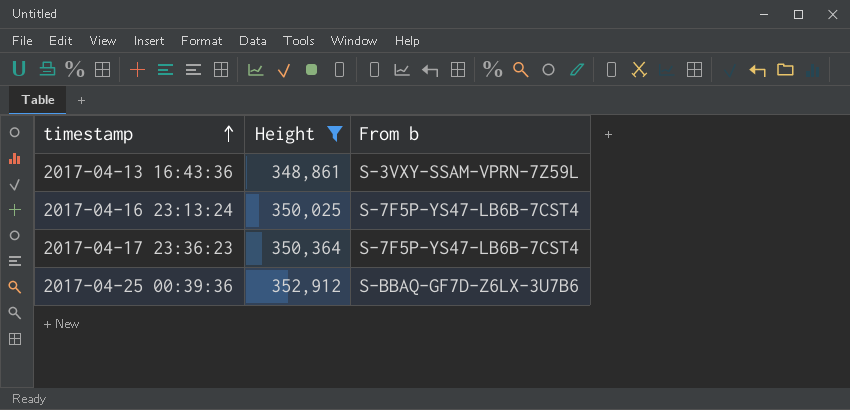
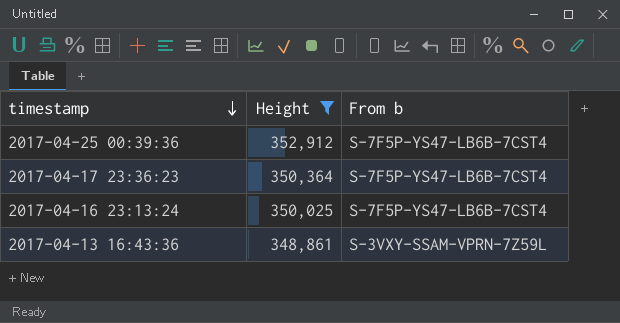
row order: timestamp ascending -> timestamp descending
2017-04-25 00:39:36 | From b: S-BBAQ-GF7D-Z6LX-3U7B6 -> S-7F5P-YS47-LB6B-7CST4

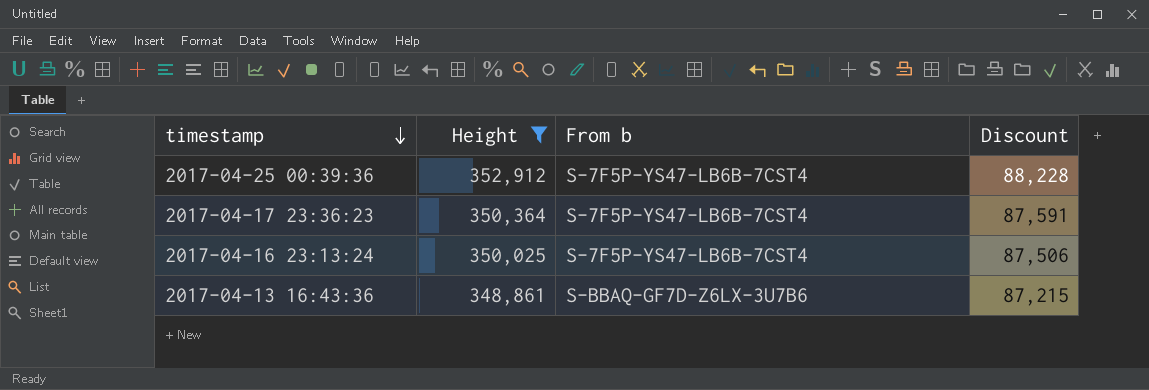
column Discount | formula: none -> [Height] * 0.25
2017-04-13 16:43:36 | From b: S-3VXY-SSAM-VPRN-7Z59L -> S-BBAQ-GF7D-Z6LX-3U7B6

